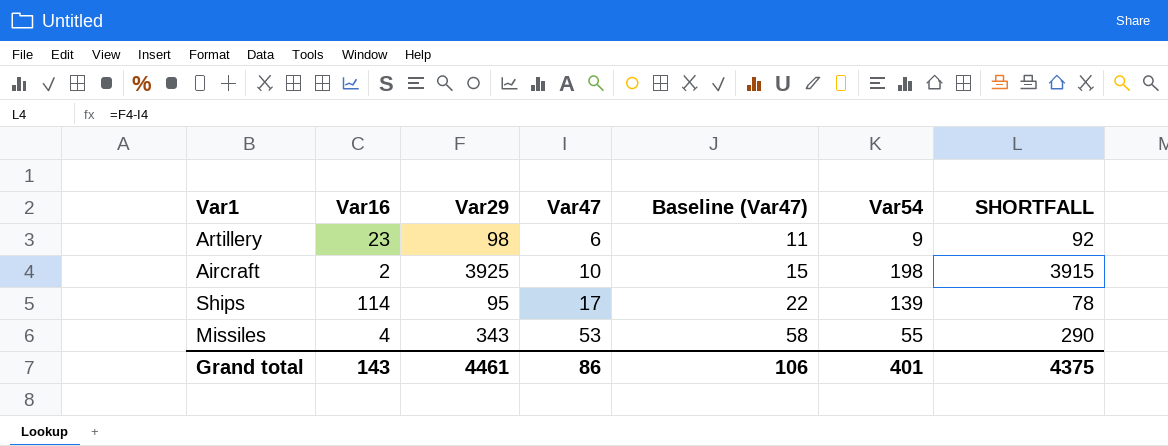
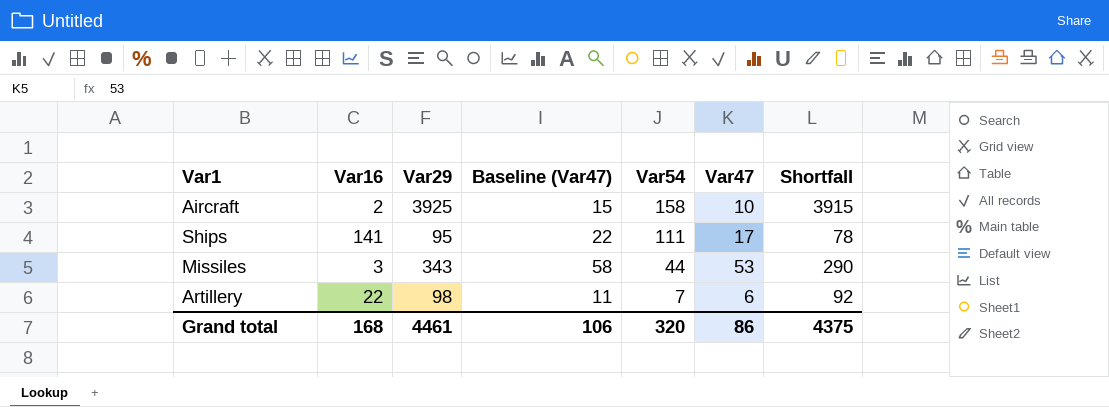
row order: Var47 ascending -> Var54 descending
column Var47 | position: 4 -> 6
column name: SHORTFALL -> Shortfall
Aircraft | Var54: 198 -> 158
Ships | Var16: 114 -> 141
Ships | Var54: 139 -> 111
Missiles | Var16: 4 -> 3
Missiles | Var54: 55 -> 44
Artillery | Var16: 23 -> 22
Artillery | Var54: 9 -> 7
Grand total | Var16: 143 -> 168
Grand total | Var54: 401 -> 320

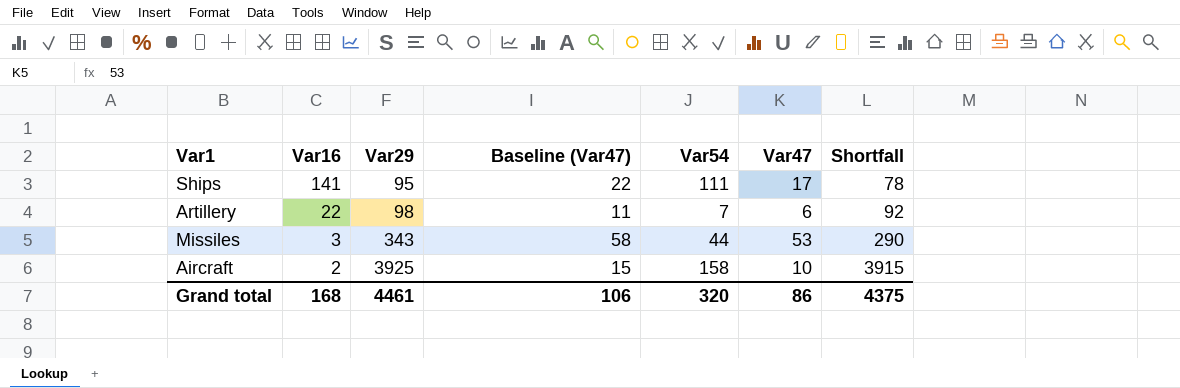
row order: Var54 descending -> Var16 descending

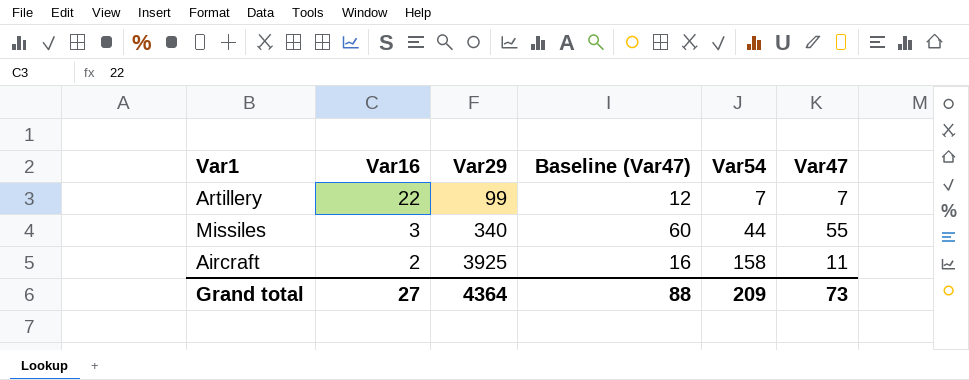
column Shortfall | formula: [Var29] - [Var47] -> none
row Ships: 141 | 95 | 22 | 111 | 17 | 78 -> none
Artillery | Var29: 98 -> 99
Artillery | Baseline (Var47): 11 -> 12
Artillery | Var47: 6 -> 7
Missiles | Var29: 343 -> 340
Missiles | Baseline (Var47): 58 -> 60
Missiles | Var47: 53 -> 55
Aircraft | Baseline (Var47): 15 -> 16
Aircraft | Var47: 10 -> 11
Grand total | Var16: 168 -> 27
Grand total | Var29: 4461 -> 4364
Grand total | Baseline (Var47): 106 -> 88
Grand total | Var54: 320 -> 209
Grand total | Var47: 86 -> 73

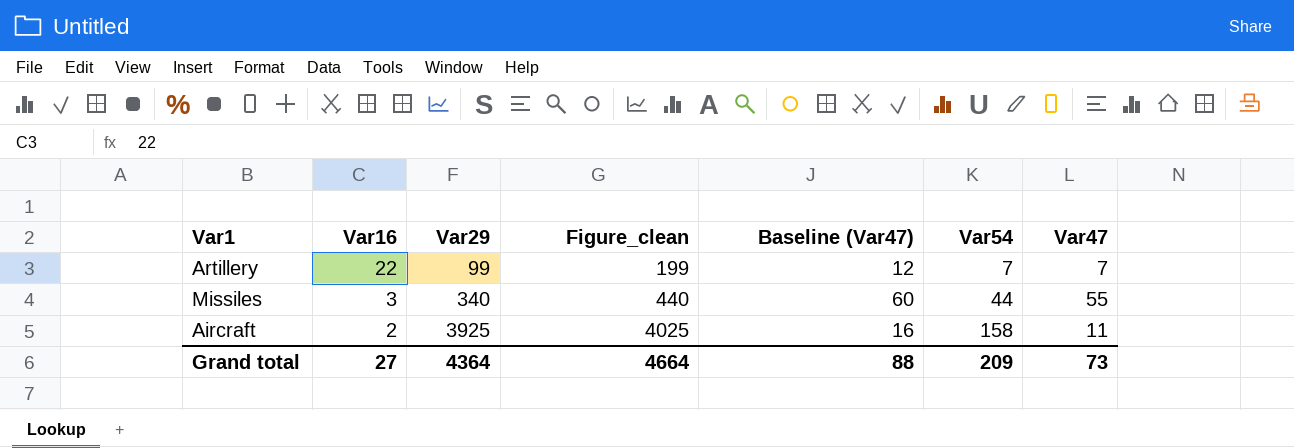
column Figure_clean | formula: none -> [Var29] + 100

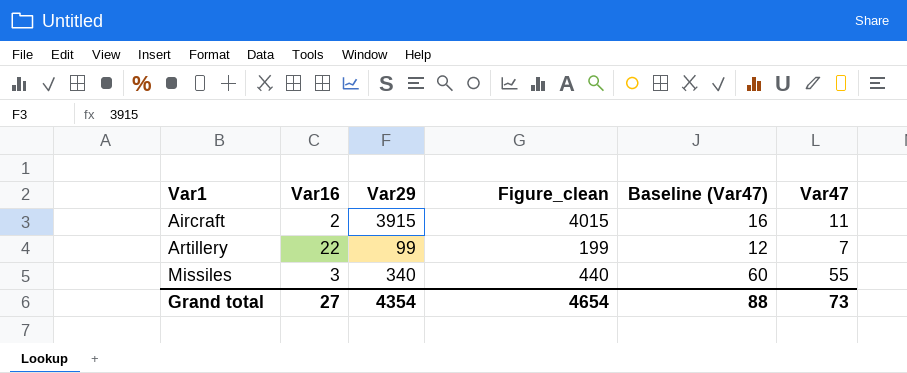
row order: Var16 descending -> Var1 ascending
column Var54 | position: 6 -> none
Aircraft | Var29: 3925 -> 3915
Aircraft | Figure_clean: 4025 -> 4015
Grand total | Var29: 4364 -> 4354
Grand total | Figure_clean: 4664 -> 4654

